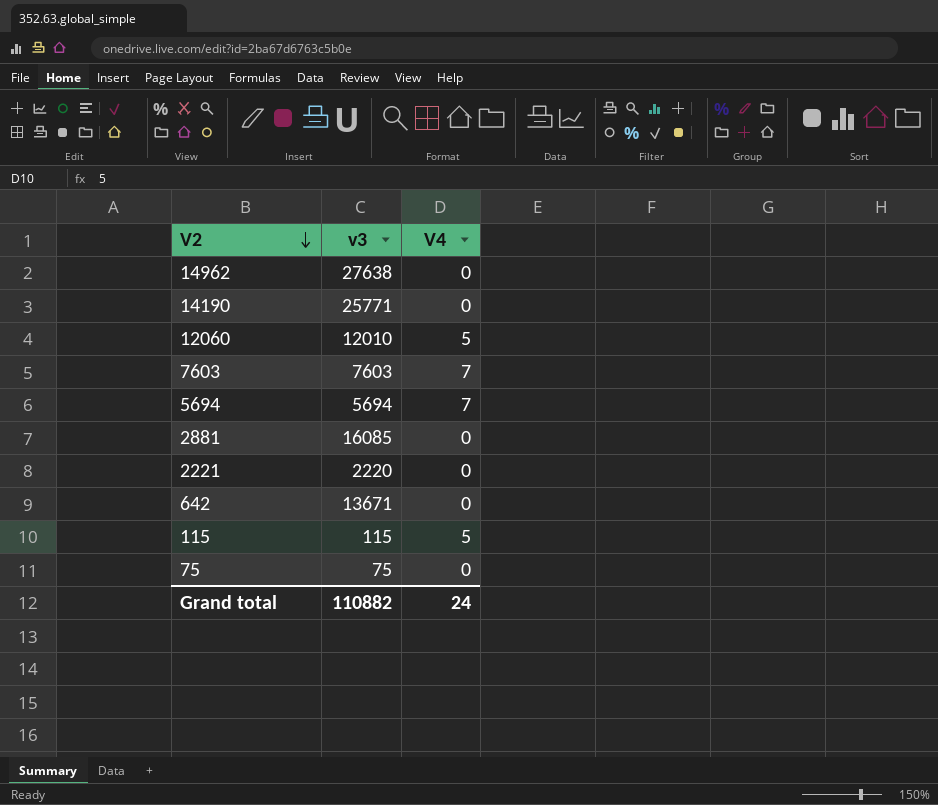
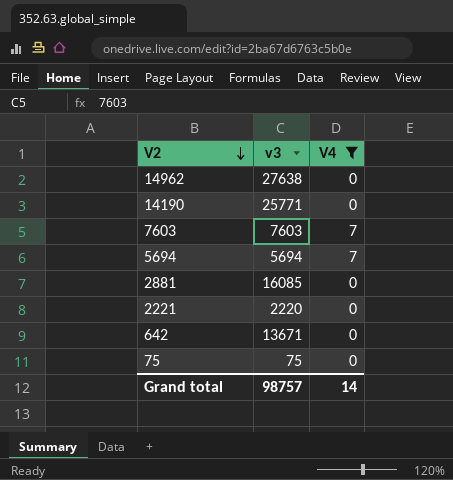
filter: none -> V4 != 5
Grand total | v3: 110882 -> 98757
Grand total | V4: 24 -> 14

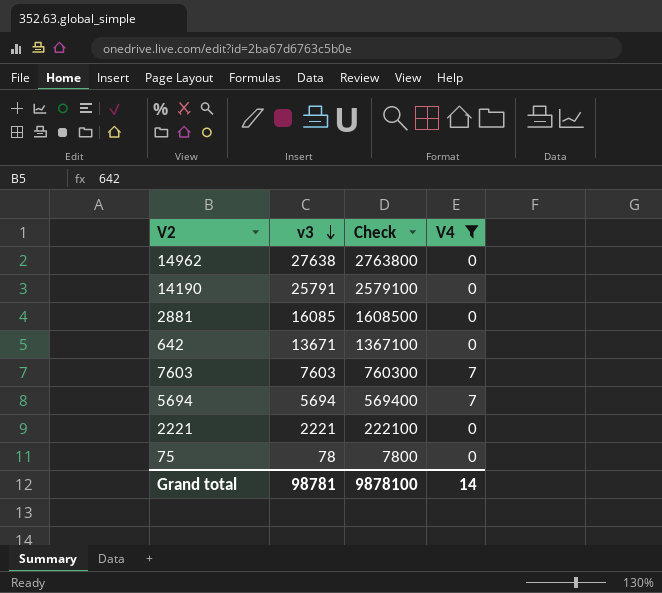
row order: V2 descending -> v3 descending
column Check | formula: none -> [v3] * 100
14190 | v3: 25771 -> 25791
2221 | v3: 2220 -> 2221
75 | v3: 75 -> 78
Grand total | v3: 98757 -> 98781

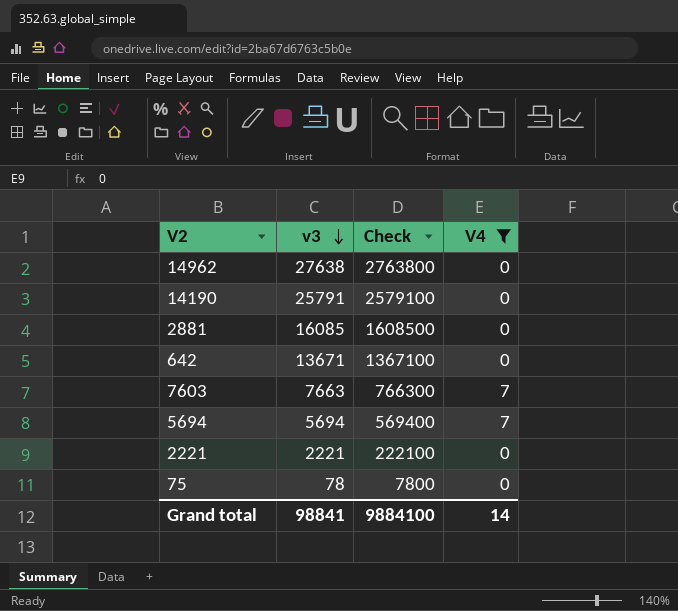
7603 | v3: 7603 -> 7663
7603 | Check: 760300 -> 766300
Grand total | v3: 98781 -> 98841
Grand total | Check: 9878100 -> 9884100

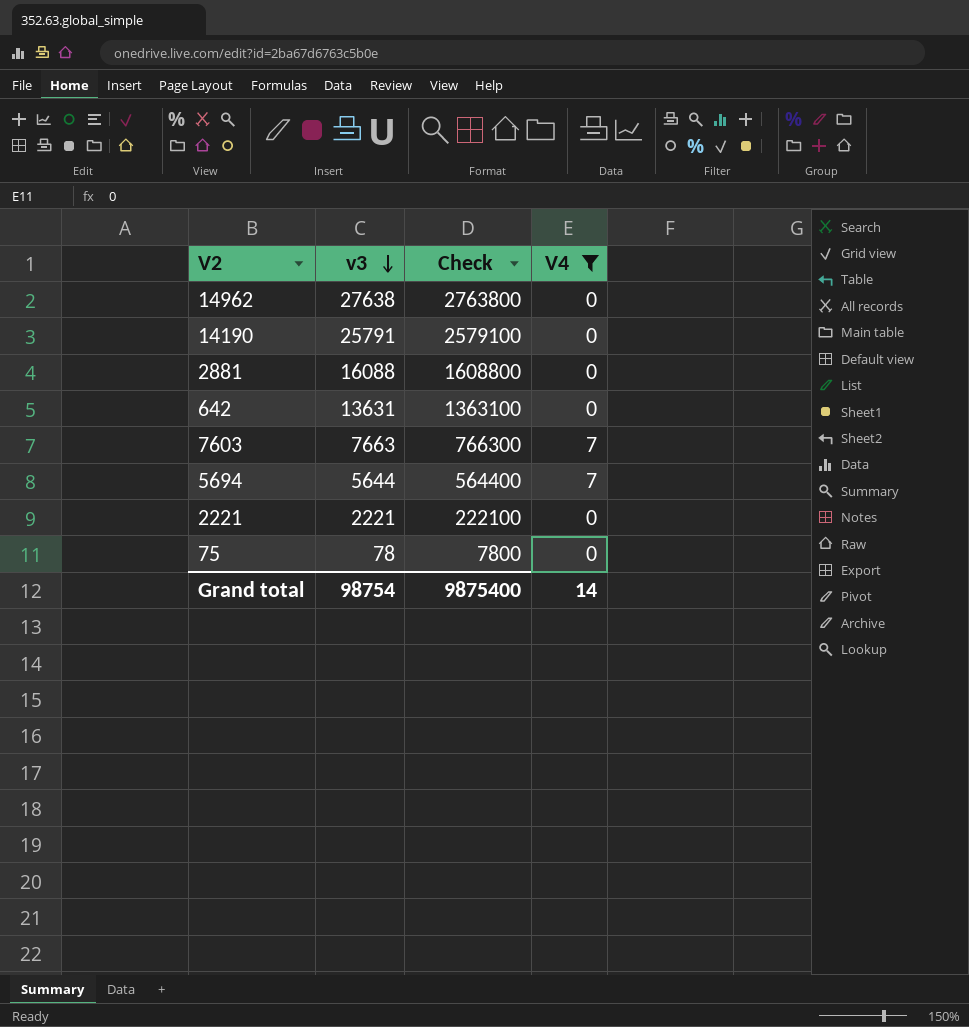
2881 | v3: 16085 -> 16088
2881 | Check: 1608500 -> 1608800
642 | v3: 13671 -> 13631
642 | Check: 1367100 -> 1363100
5694 | v3: 5694 -> 5644
5694 | Check: 569400 -> 564400
Grand total | v3: 98841 -> 98754
Grand total | Check: 9884100 -> 9875400

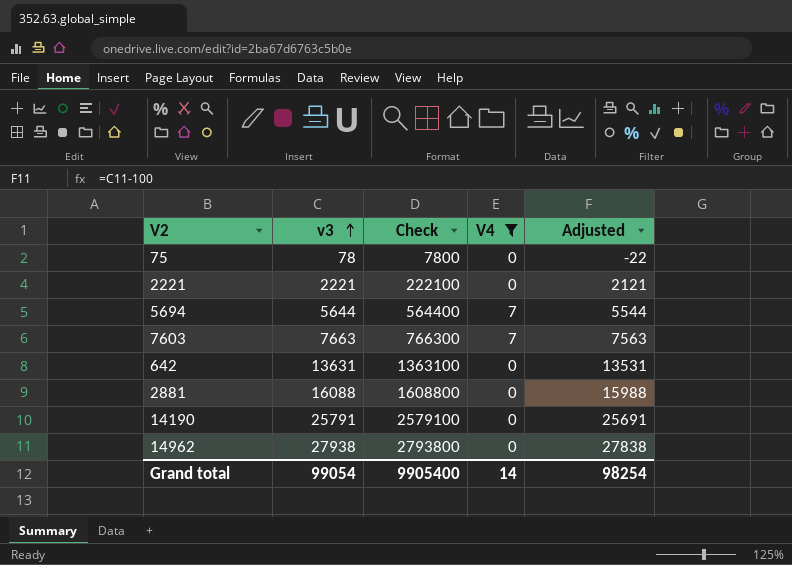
row order: v3 descending -> v3 ascending
column Adjusted | formula: none -> [v3] - 100
14962 | v3: 27638 -> 27938
14962 | Check: 2763800 -> 2793800
Grand total | v3: 98754 -> 99054
Grand total | Check: 9875400 -> 9905400

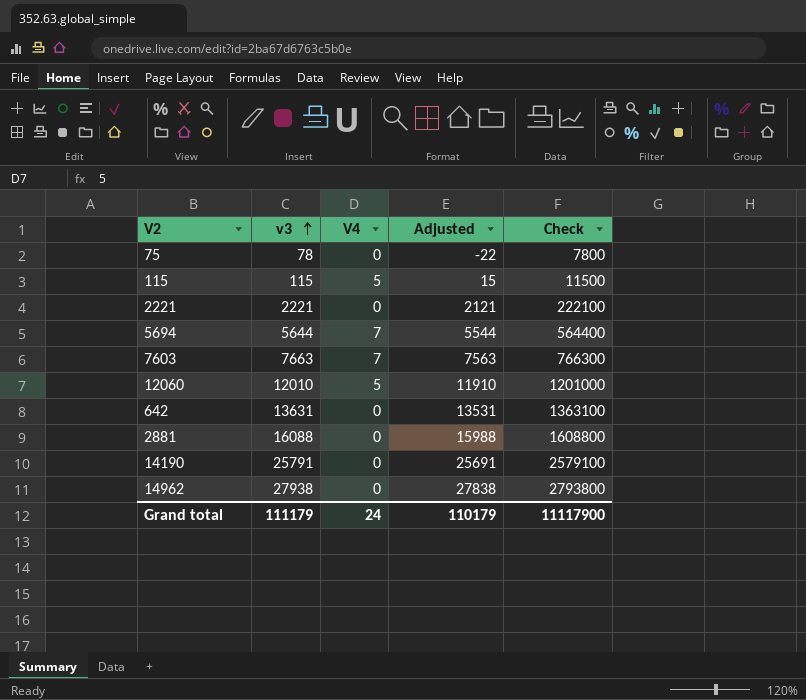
filter: V4 != 5 -> none
column Check | position: 3 -> 5
Grand total | v3: 99054 -> 111179
Grand total | V4: 14 -> 24
Grand total | Adjusted: 98254 -> 110179
Grand total | Check: 9905400 -> 11117900

